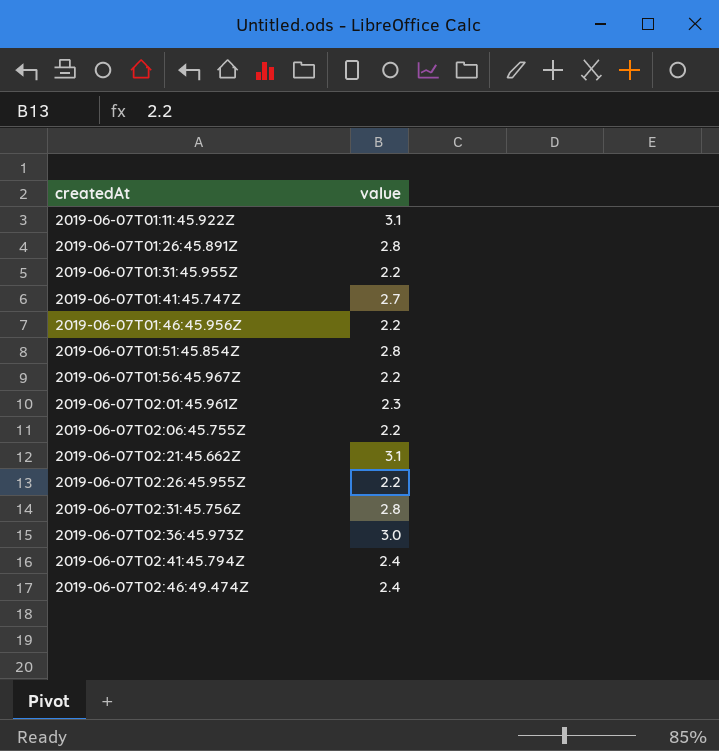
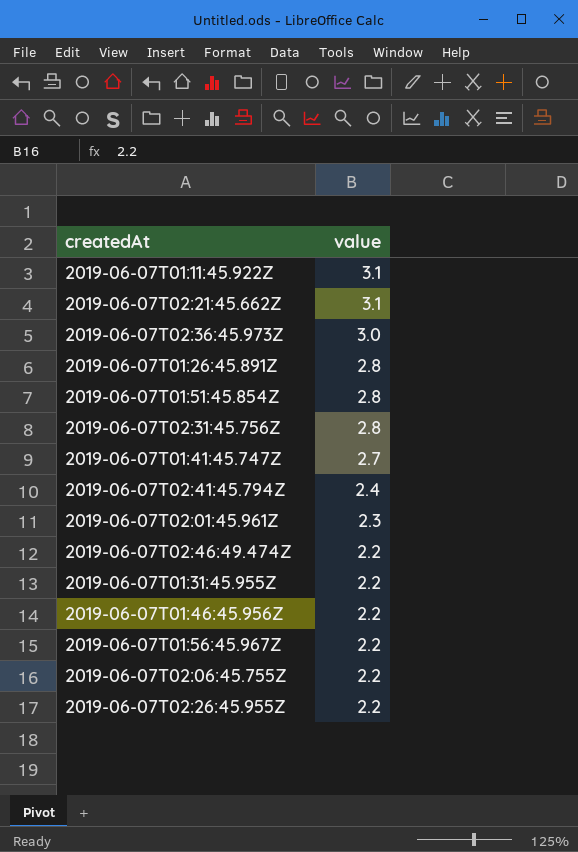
row order: createdAt ascending -> value descending
2019-06-07T02:46:49.474Z | value: 2.4 -> 2.2

